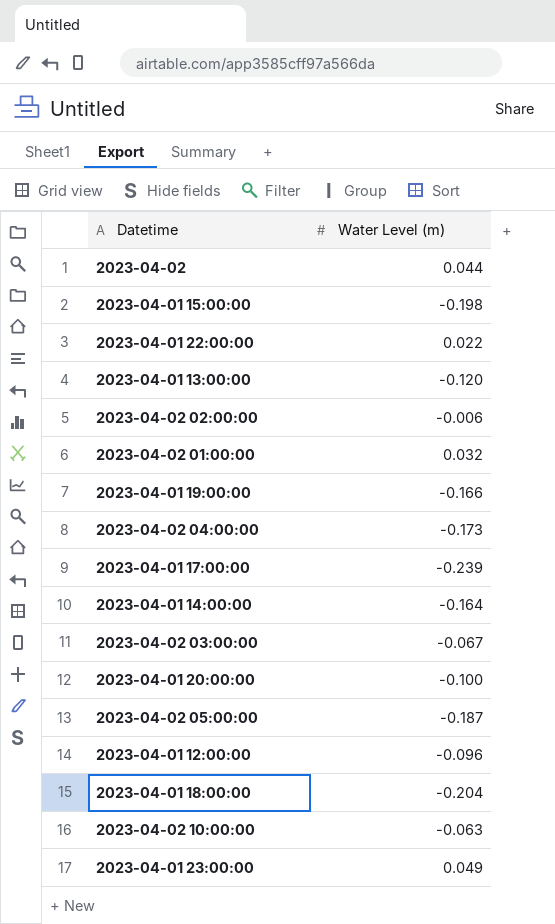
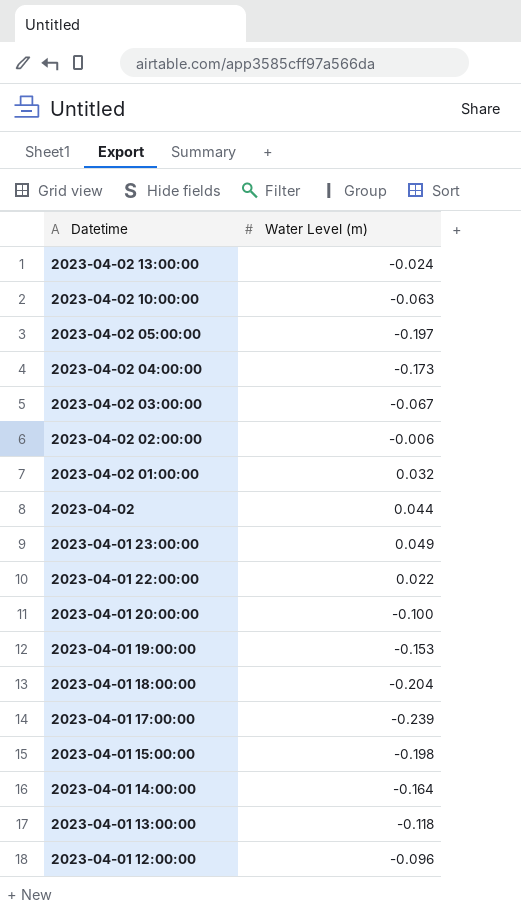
row order: none -> Datetime descending
row 2023-04-02 13:00:00: none -> -0.024
2023-04-02 05:00:00 | Water Level (m): -0.187 -> -0.197
2023-04-01 19:00:00 | Water Level (m): -0.166 -> -0.153
2023-04-01 13:00:00 | Water Level (m): -0.120 -> -0.118

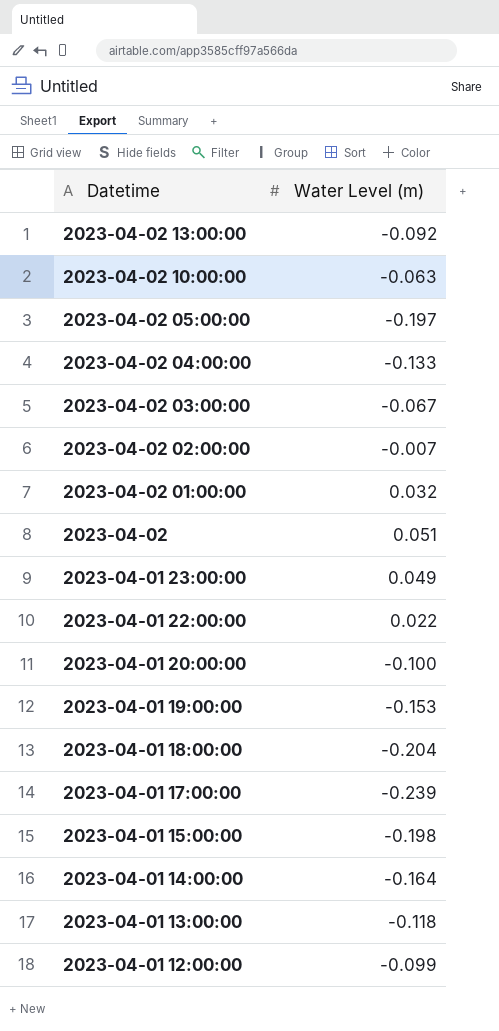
2023-04-02 13:00:00 | Water Level (m): -0.024 -> -0.092
2023-04-02 04:00:00 | Water Level (m): -0.173 -> -0.133
2023-04-02 02:00:00 | Water Level (m): -0.006 -> -0.007
2023-04-02 | Water Level (m): 0.044 -> 0.051
2023-04-01 12:00:00 | Water Level (m): -0.096 -> -0.099

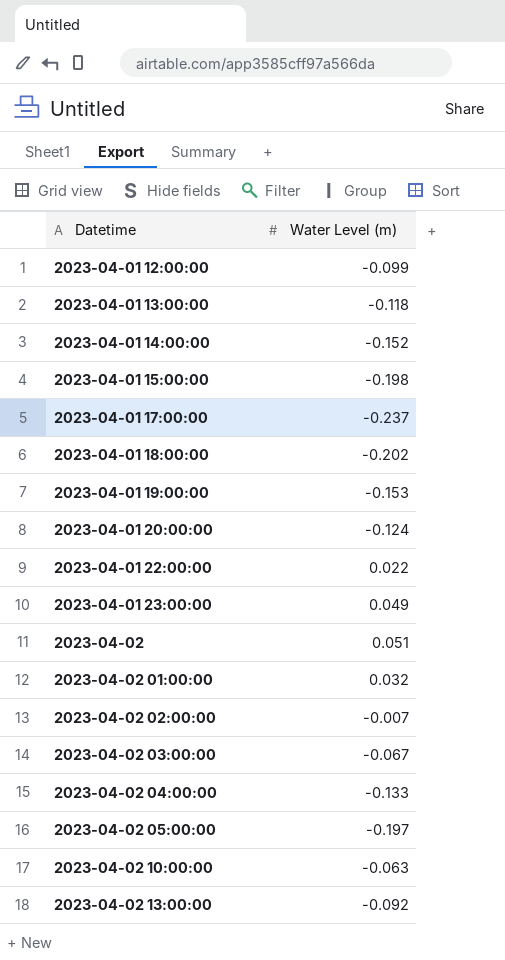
row order: Datetime descending -> Datetime ascending
2023-04-01 14:00:00 | Water Level (m): -0.164 -> -0.152
2023-04-01 17:00:00 | Water Level (m): -0.239 -> -0.237
2023-04-01 18:00:00 | Water Level (m): -0.204 -> -0.202
2023-04-01 20:00:00 | Water Level (m): -0.100 -> -0.124

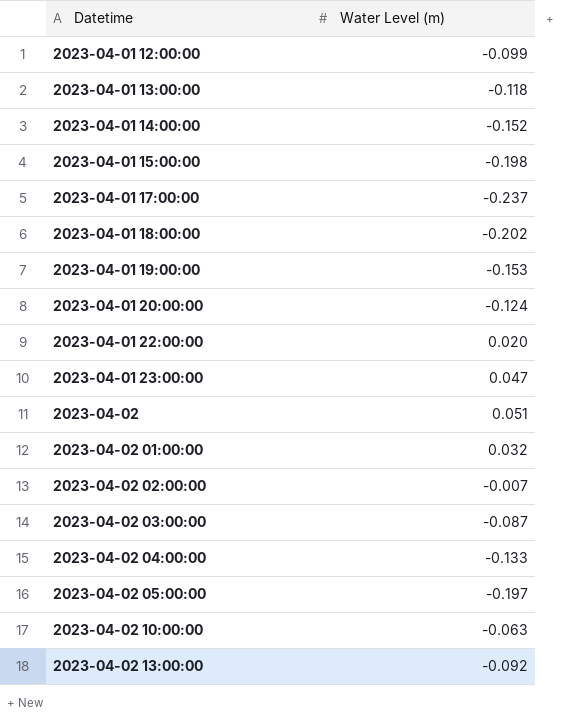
2023-04-01 22:00:00 | Water Level (m): 0.022 -> 0.020
2023-04-01 23:00:00 | Water Level (m): 0.049 -> 0.047
2023-04-02 03:00:00 | Water Level (m): -0.067 -> -0.087

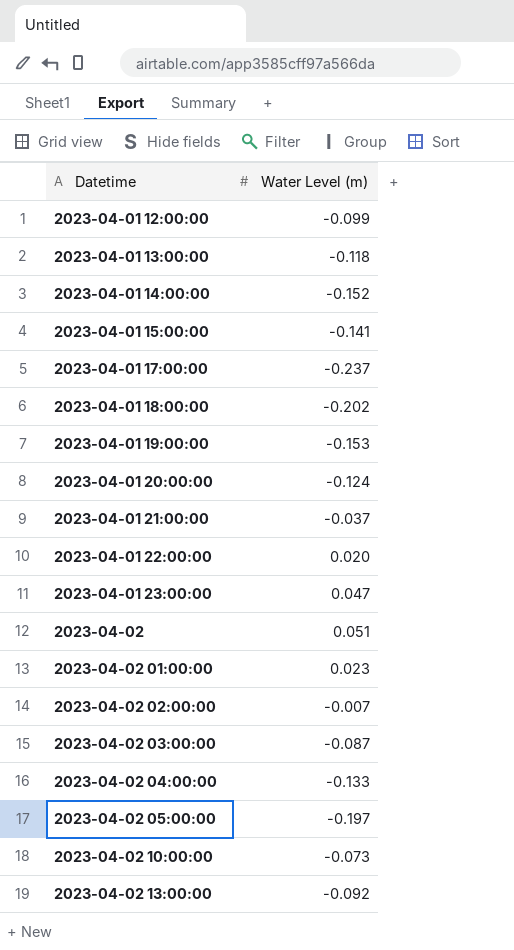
2023-04-01 15:00:00 | Water Level (m): -0.198 -> -0.141
row 2023-04-01 21:00:00: none -> -0.037
2023-04-02 01:00:00 | Water Level (m): 0.032 -> 0.023
2023-04-02 10:00:00 | Water Level (m): -0.063 -> -0.073

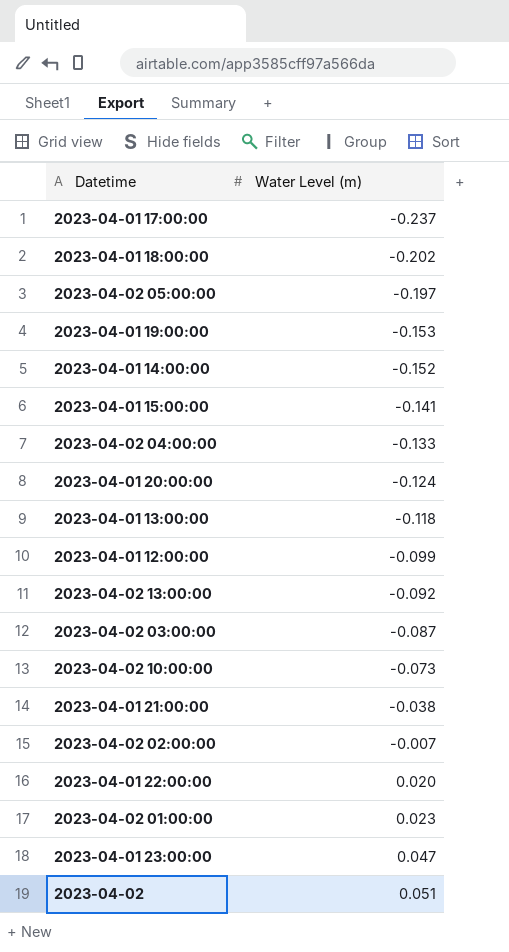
row order: Datetime ascending -> Water Level (m) ascending
2023-04-01 21:00:00 | Water Level (m): -0.037 -> -0.038

